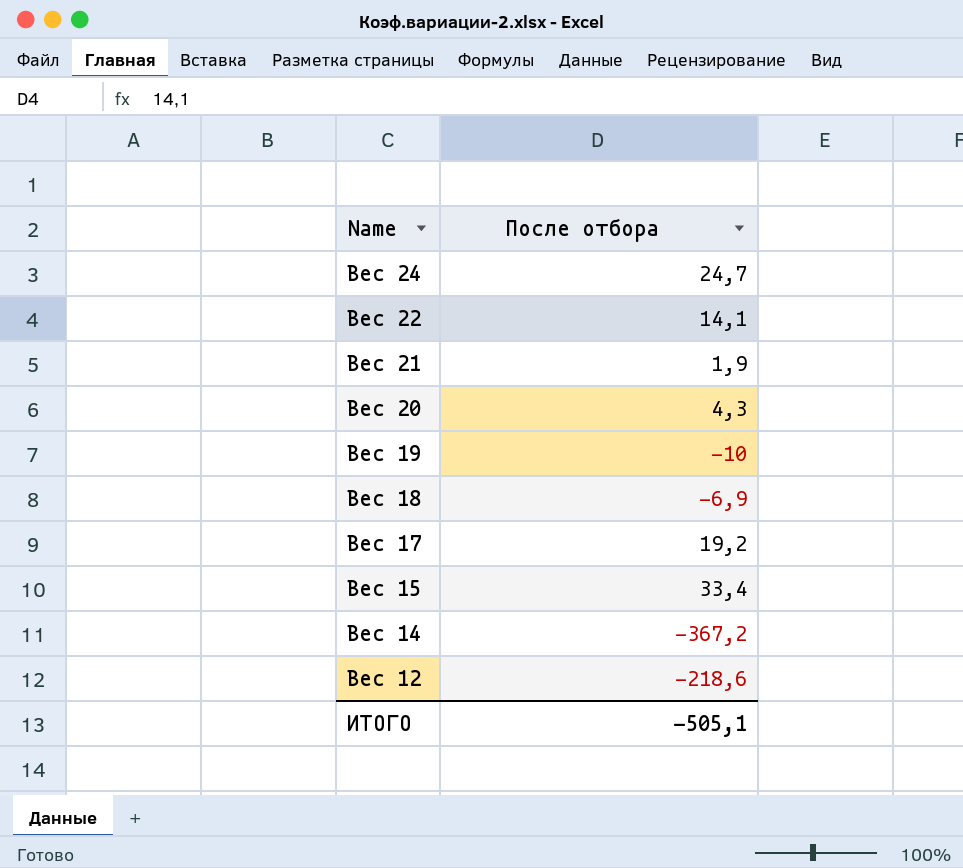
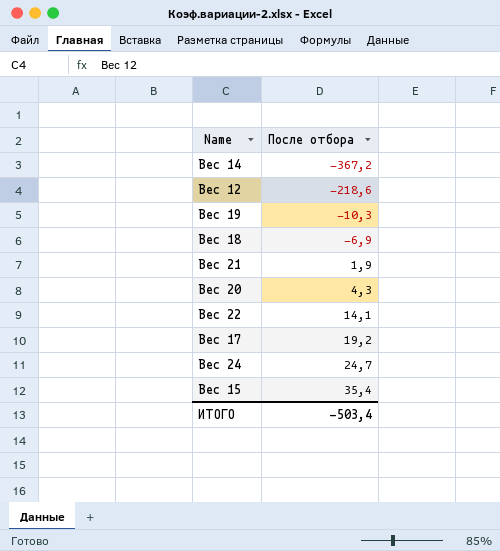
row order: Name descending -> После отбора ascending
Вес 19 | После отбора: -10 -> -10,3
Вес 15 | После отбора: 33,4 -> 35,4
ИТОГО | После отбора: -505,1 -> -503,4

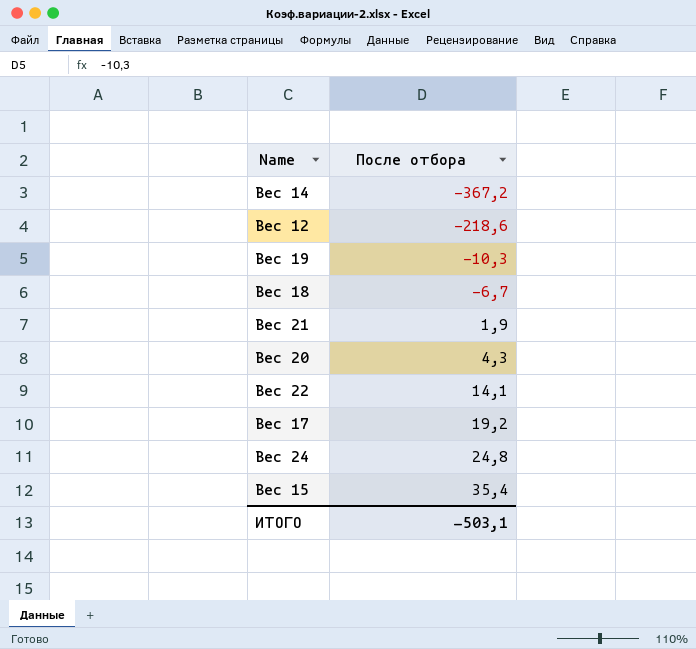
Вес 18 | После отбора: -6,9 -> -6,7
Вес 24 | После отбора: 24,7 -> 24,8
ИТОГО | После отбора: -503,4 -> -503,1

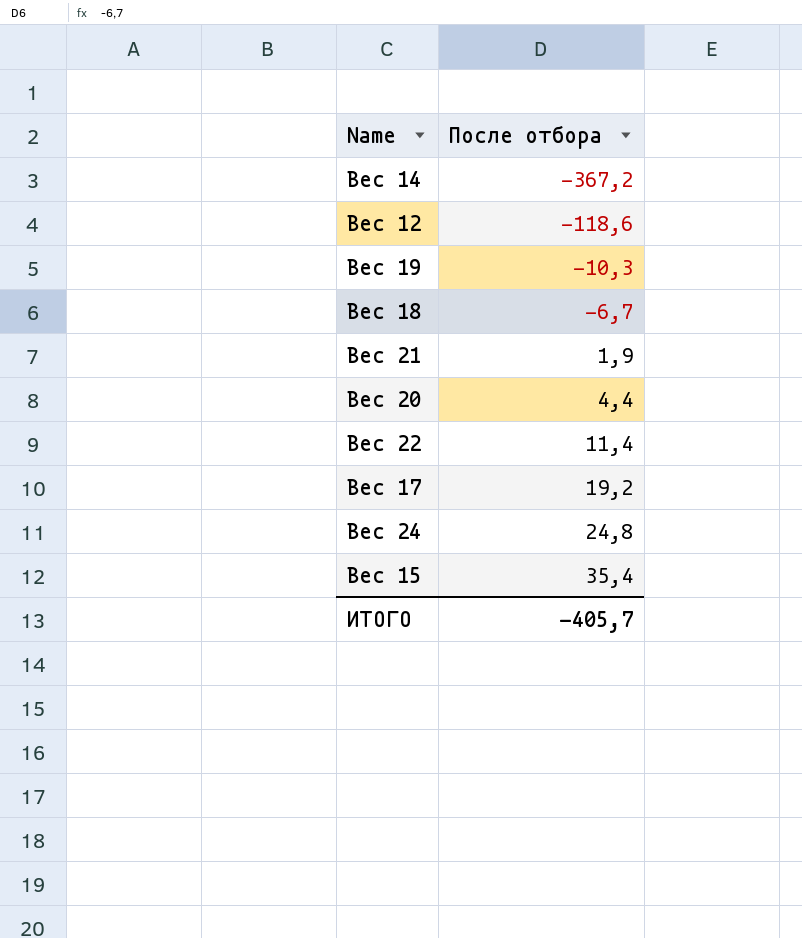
Вес 12 | После отбора: -218,6 -> -118,6
Вес 20 | После отбора: 4,3 -> 4,4
Вес 22 | После отбора: 14,1 -> 11,4
ИТОГО | После отбора: -503,1 -> -405,7

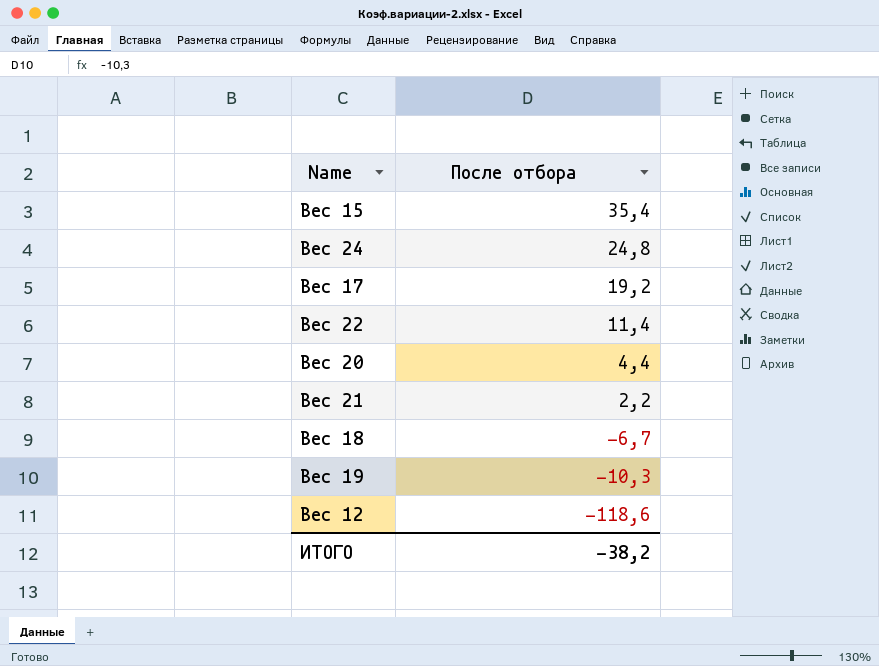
row order: После отбора ascending -> После отбора descending
row Вес 14: -367,2 -> none
Вес 21 | После отбора: 1,9 -> 2,2
ИТОГО | После отбора: -405,7 -> -38,2

